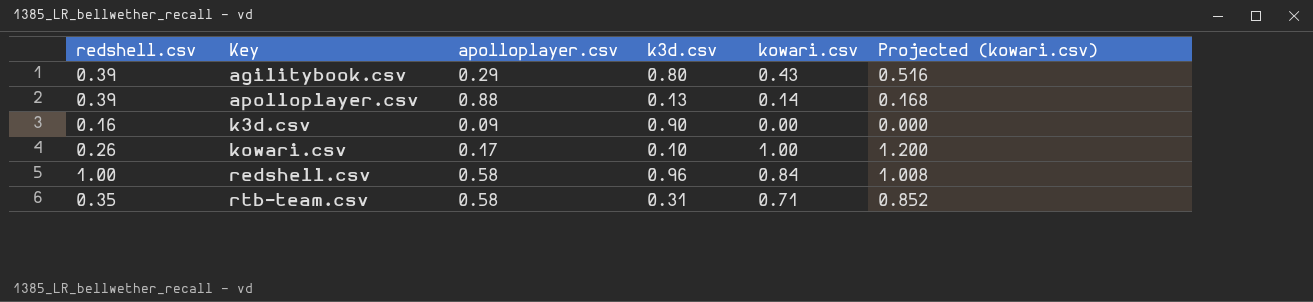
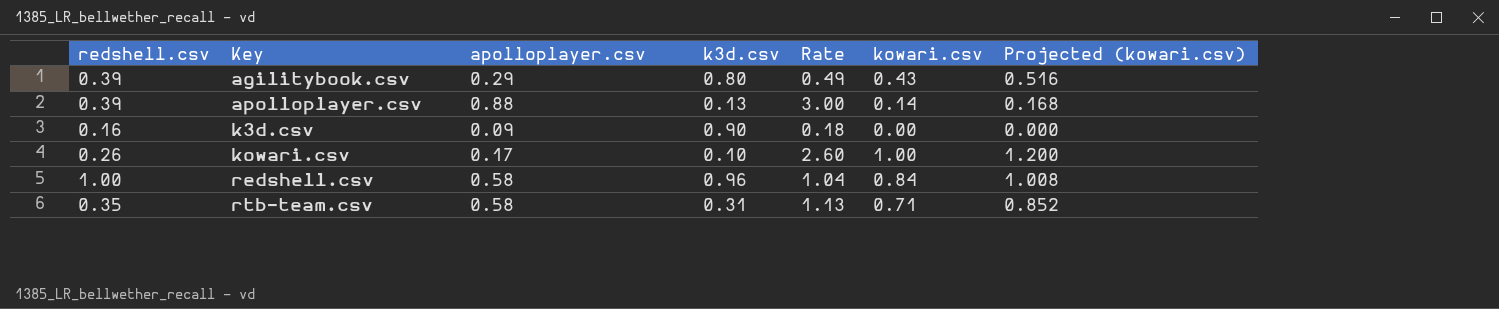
column Rate | formula: none -> [redshell.csv] / [k3d.csv]

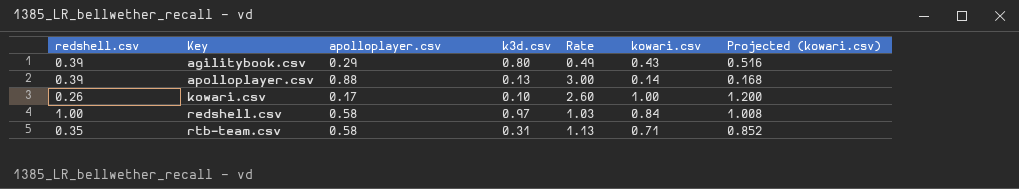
row k3d.csv: 0.16 | 0.09 | 0.90 | 0.18 | 0.00 | 0.000 -> none
redshell.csv | k3d.csv: 0.96 -> 0.97
redshell.csv | Rate: 1.04 -> 1.03

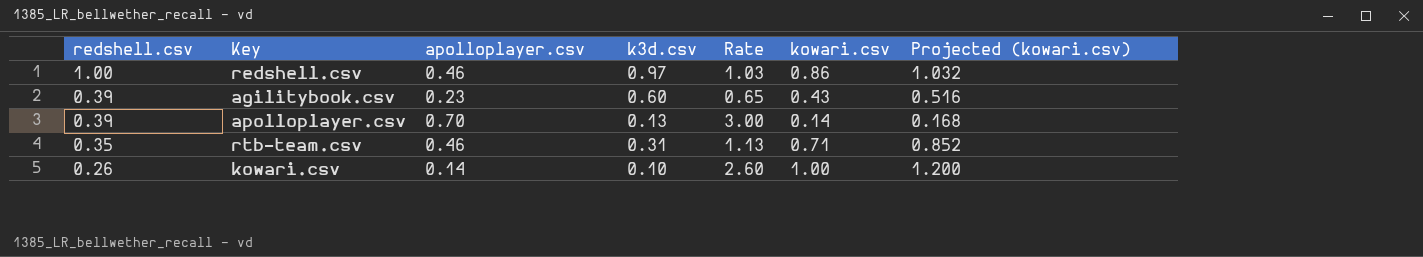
row order: Key ascending -> redshell.csv descending
redshell.csv | apolloplayer.csv: 0.58 -> 0.46
redshell.csv | kowari.csv: 0.84 -> 0.86
redshell.csv | Projected (kowari.csv): 1.008 -> 1.032
agilitybook.csv | apolloplayer.csv: 0.29 -> 0.23
agilitybook.csv | k3d.csv: 0.80 -> 0.60
agilitybook.csv | Rate: 0.49 -> 0.65
apolloplayer.csv | apolloplayer.csv: 0.88 -> 0.70
rtb-team.csv | apolloplayer.csv: 0.58 -> 0.46
kowari.csv | apolloplayer.csv: 0.17 -> 0.14

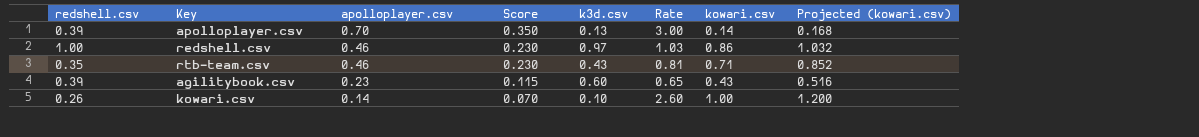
row order: redshell.csv descending -> apolloplayer.csv descending
column Score | formula: none -> [apolloplayer.csv] * 0.5
rtb-team.csv | k3d.csv: 0.31 -> 0.43
rtb-team.csv | Rate: 1.13 -> 0.81

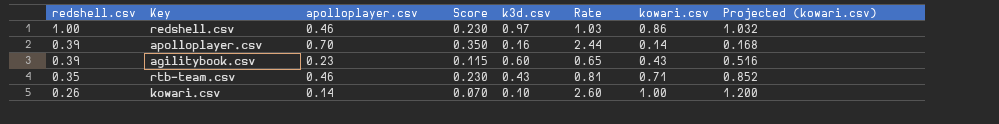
row order: apolloplayer.csv descending -> redshell.csv descending
apolloplayer.csv | k3d.csv: 0.13 -> 0.16
apolloplayer.csv | Rate: 3.00 -> 2.44

